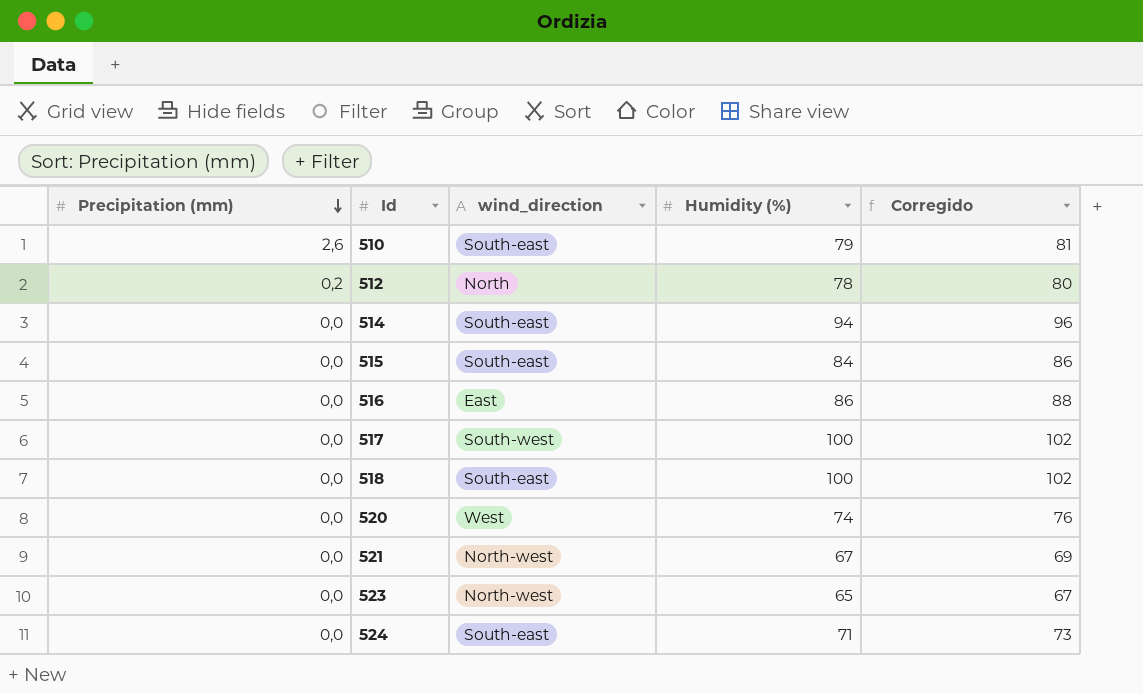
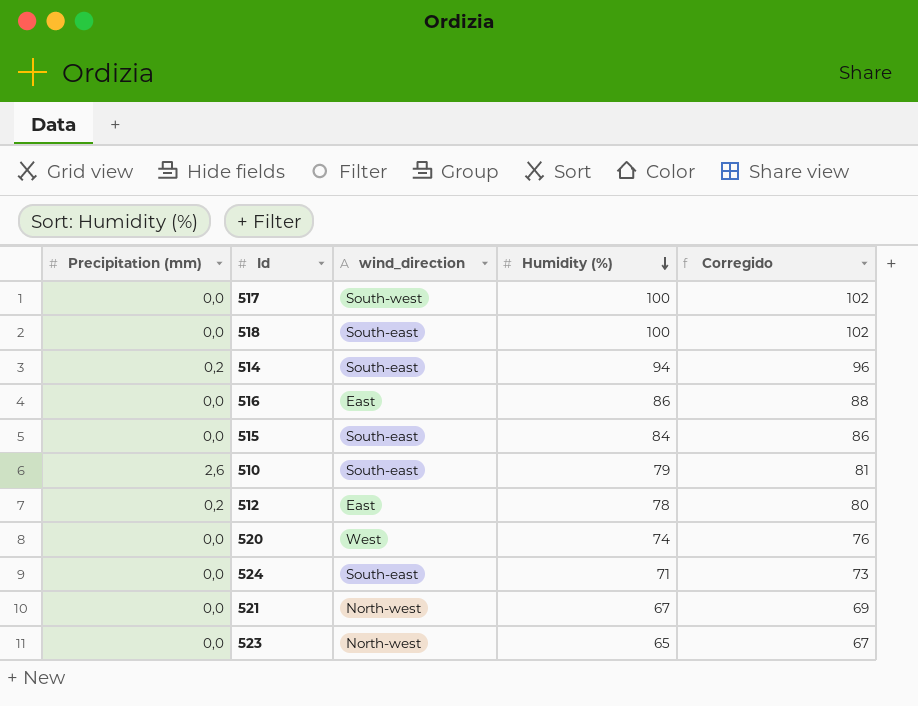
row order: Precipitation (mm) descending -> Humidity (%) descending
514 | Precipitation (mm): 0,0 -> 0,2
512 | wind_direction: North -> East

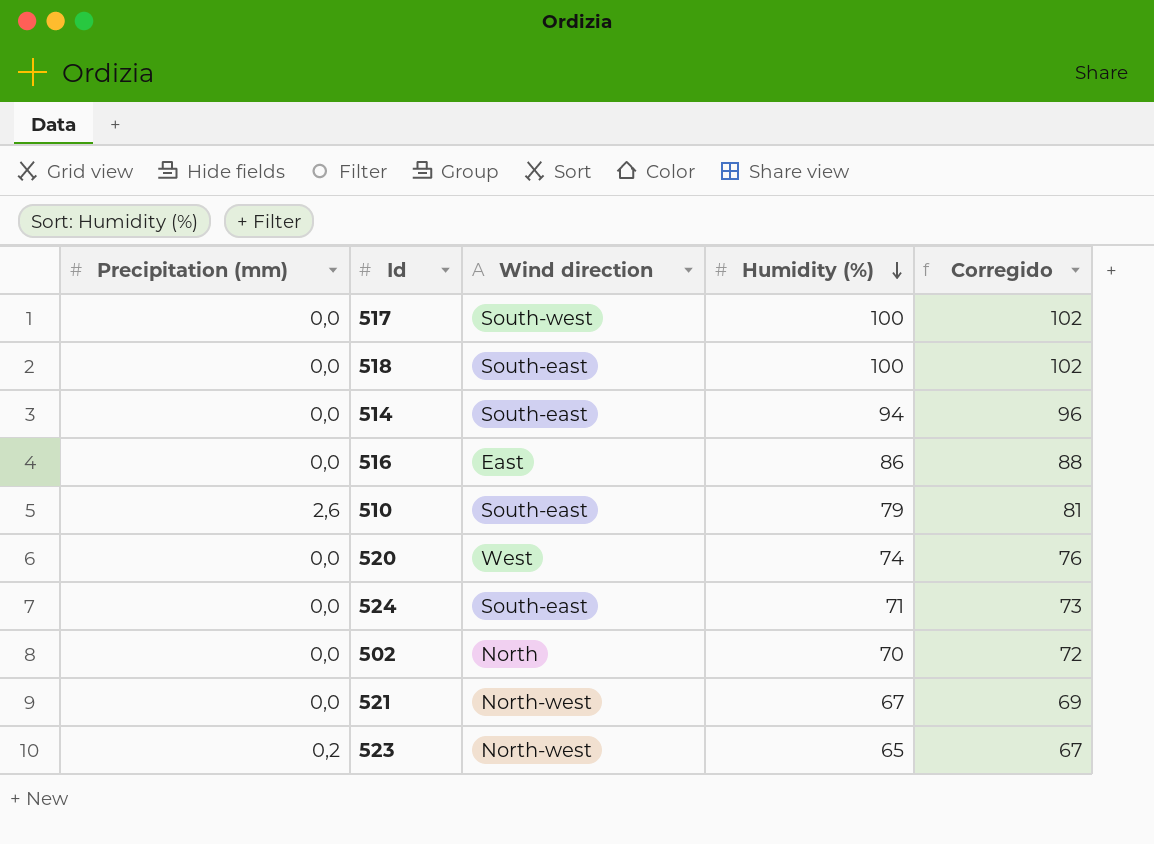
column name: wind_direction -> Wind direction
row 515: 0,0 | South-east | 84 | 86 -> none
row 512: 0,2 | East | 78 | 80 -> none
514 | Precipitation (mm): 0,2 -> 0,0
row 502: none -> 0,0 | North | 70 | 72
523 | Precipitation (mm): 0,0 -> 0,2

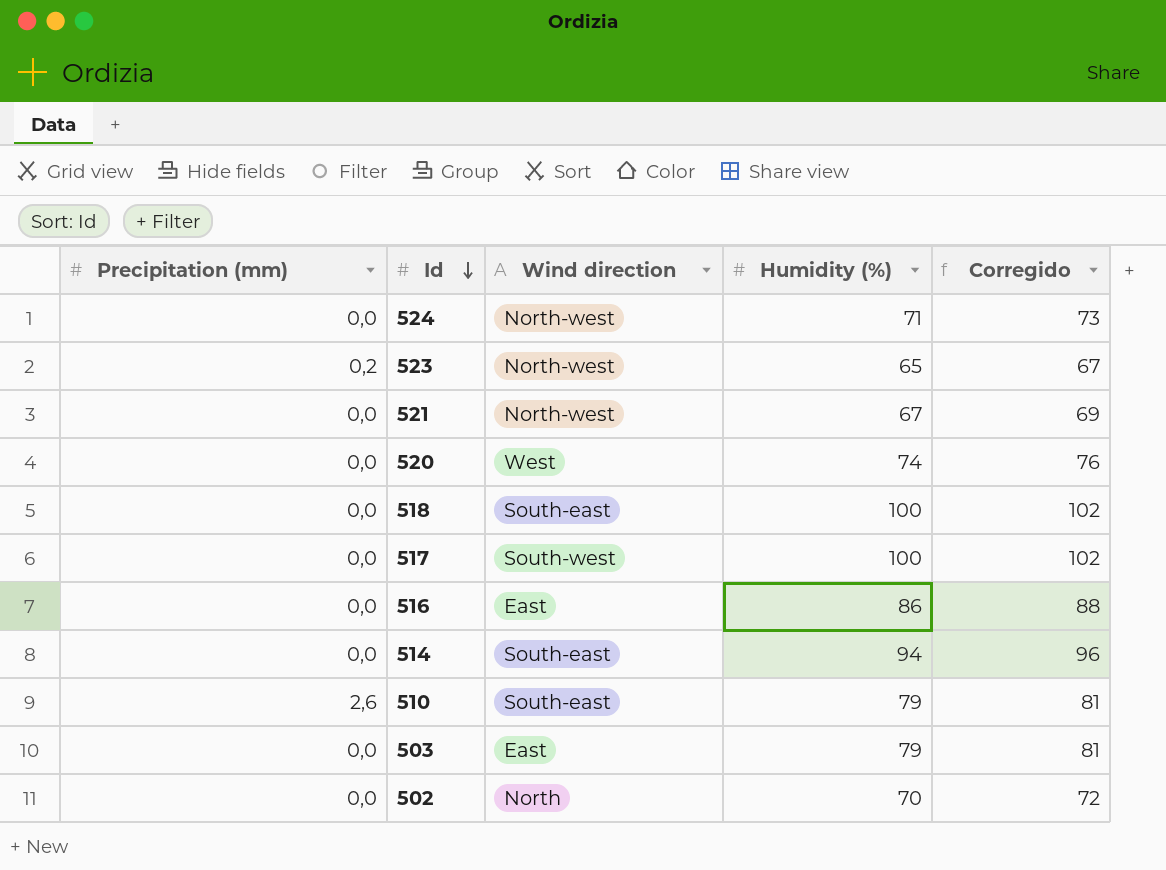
row order: Humidity (%) descending -> Id descending
524 | Wind direction: South-east -> North-west
row 503: none -> 0,0 | East | 79 | 81

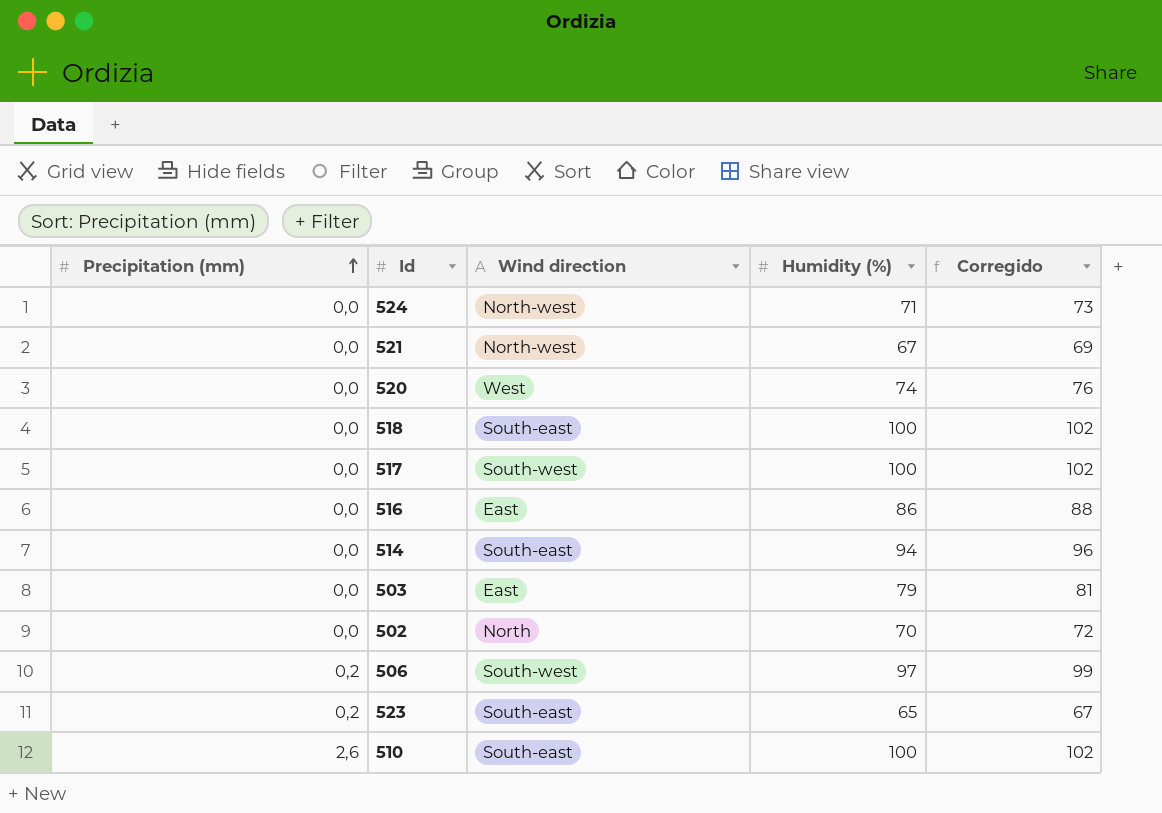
row order: Id descending -> Precipitation (mm) ascending
row 506: none -> 0,2 | South-west | 97 | 99
523 | Wind direction: North-west -> South-east
510 | Humidity (%): 79 -> 100
510 | Corregido: 81 -> 102

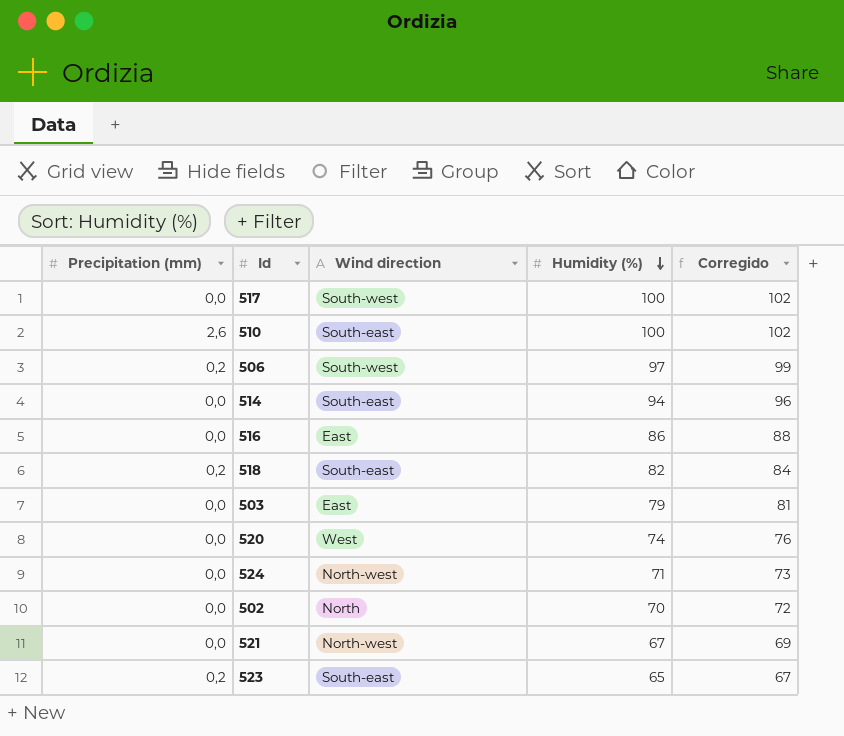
row order: Precipitation (mm) ascending -> Humidity (%) descending
518 | Precipitation (mm): 0,0 -> 0,2
518 | Humidity (%): 100 -> 82
518 | Corregido: 102 -> 84

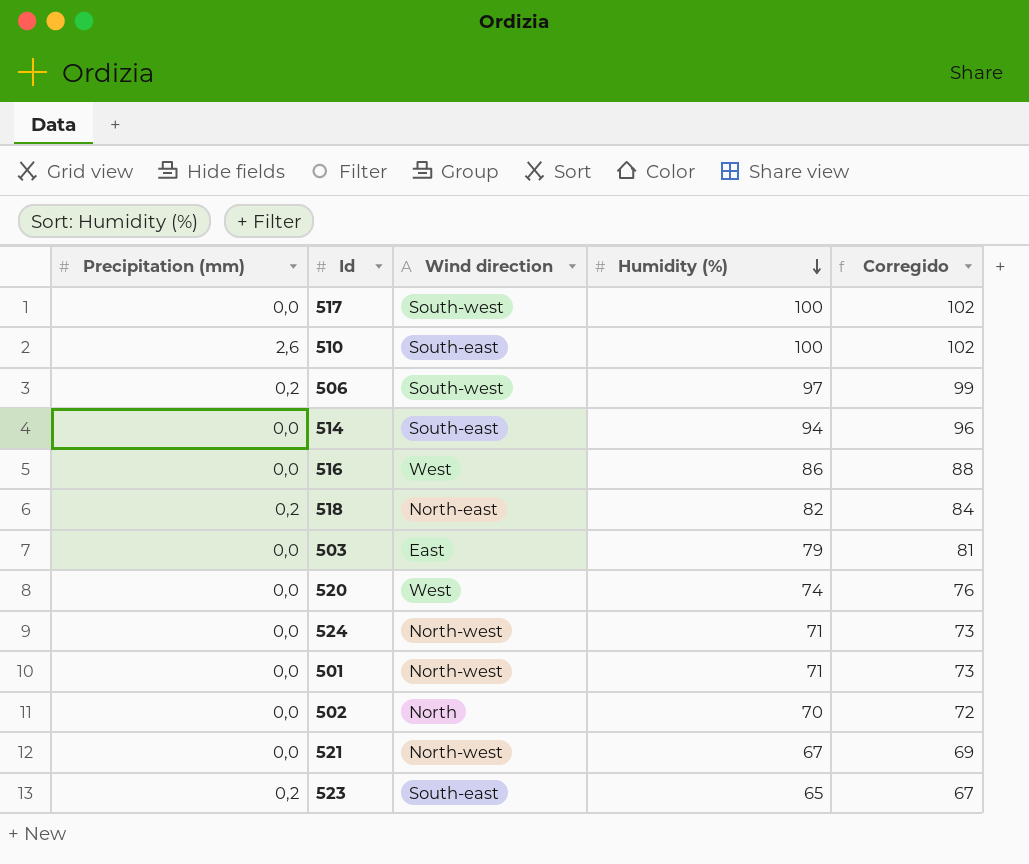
516 | Wind direction: East -> West
518 | Wind direction: South-east -> North-east
row 501: none -> 0,0 | North-west | 71 | 73

